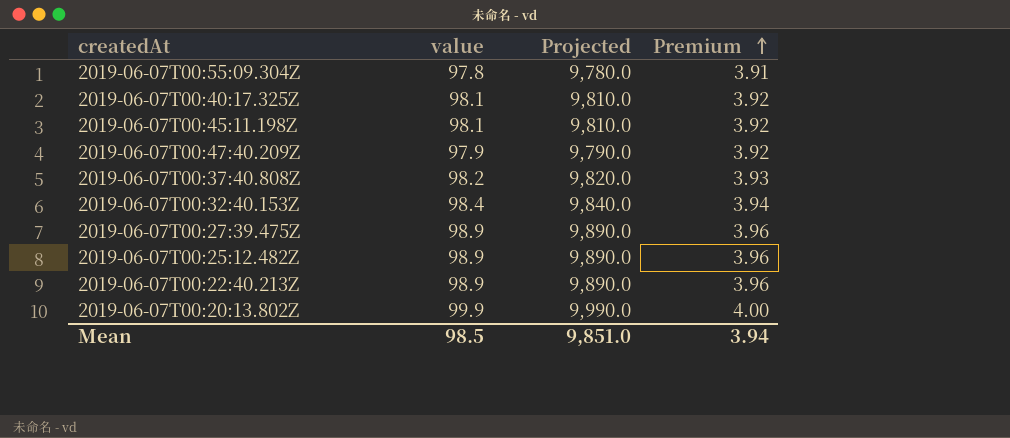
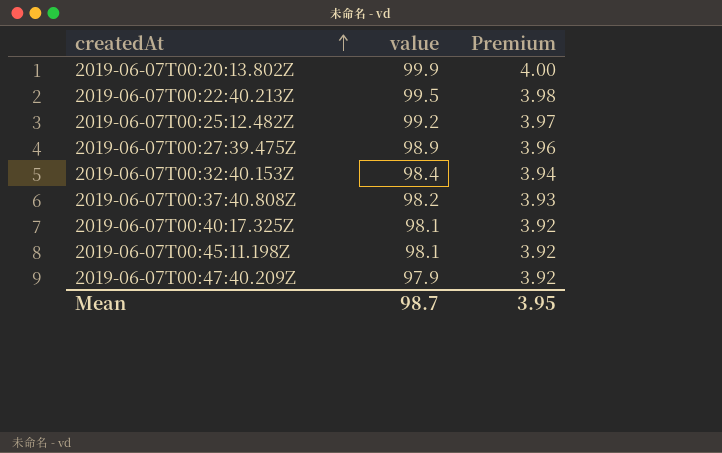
row order: Premium ascending -> createdAt ascending
column Projected | formula: [value] * 100 -> none
row 2019-06-07T00:55:09.304Z: 97.8 | 9,780.0 | 3.91 -> none
2019-06-07T00:22:40.213Z | value: 98.9 -> 99.5
2019-06-07T00:22:40.213Z | Premium: 3.96 -> 3.98
2019-06-07T00:25:12.482Z | value: 98.9 -> 99.2
2019-06-07T00:25:12.482Z | Premium: 3.96 -> 3.97
Mean | value: 98.5 -> 98.7
Mean | Premium: 3.94 -> 3.95

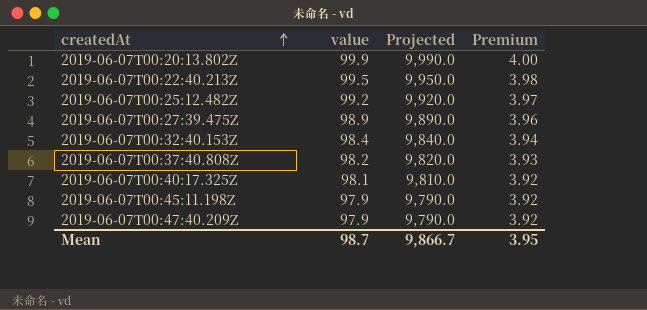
column Projected | formula: none -> [value] * 100
2019-06-07T00:45:11.198Z | value: 98.1 -> 97.9

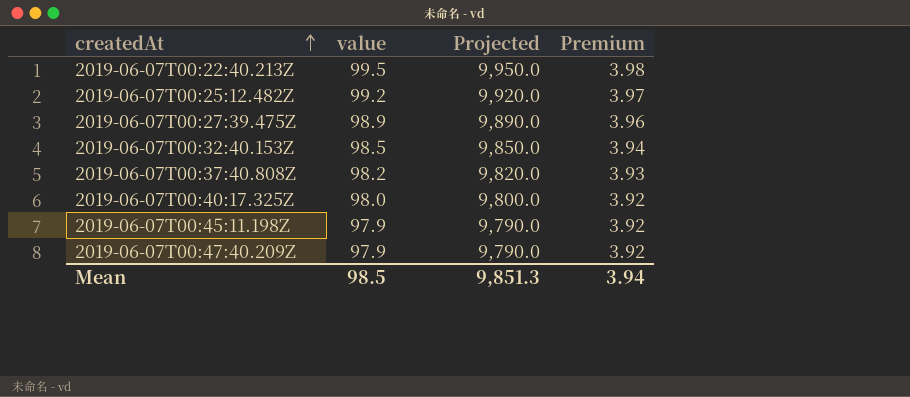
row 2019-06-07T00:20:13.802Z: 99.9 | 9,990.0 | 4.00 -> none
2019-06-07T00:32:40.153Z | value: 98.4 -> 98.5
2019-06-07T00:32:40.153Z | Projected: 9,840.0 -> 9,850.0
2019-06-07T00:40:17.325Z | value: 98.1 -> 98.0
2019-06-07T00:40:17.325Z | Projected: 9,810.0 -> 9,800.0
Mean | value: 98.7 -> 98.5
Mean | Projected: 9,866.7 -> 9,851.3
Mean | Premium: 3.95 -> 3.94

